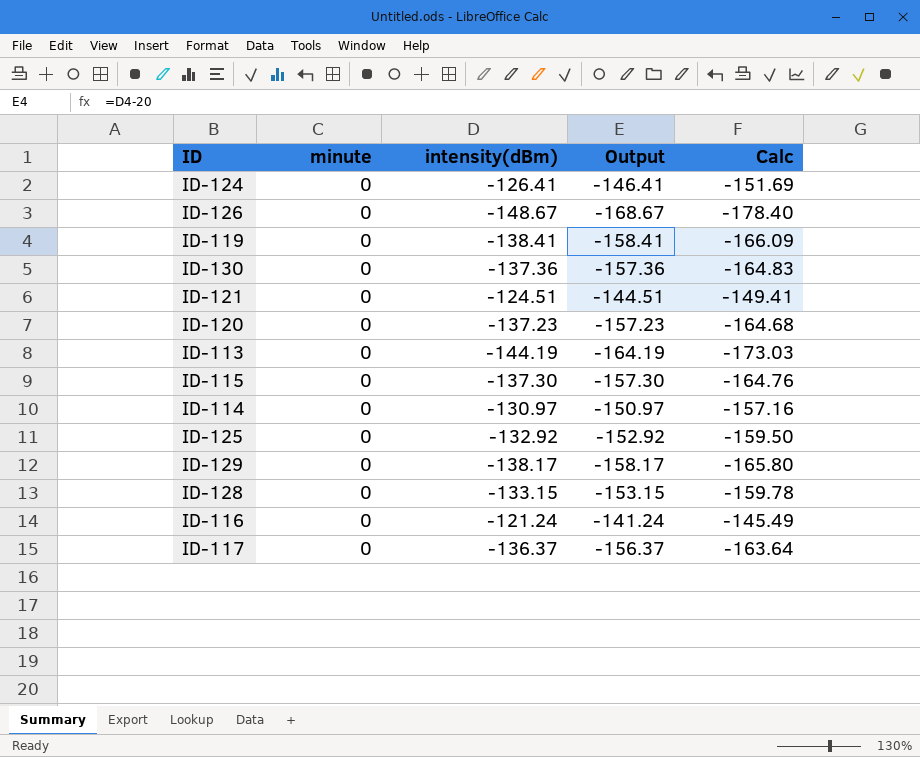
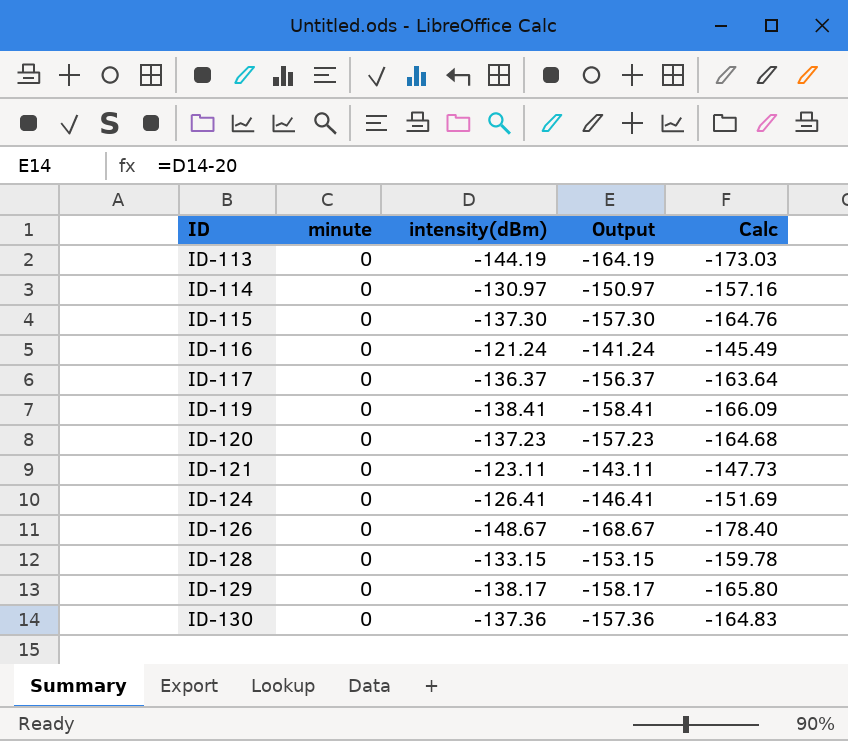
row order: none -> ID ascending
row ID-125: 0 | -132.92 | -152.92 | -159.50 -> none
ID-121 | intensity(dBm): -124.51 -> -123.11
ID-121 | Output: -144.51 -> -143.11
ID-121 | Calc: -149.41 -> -147.73

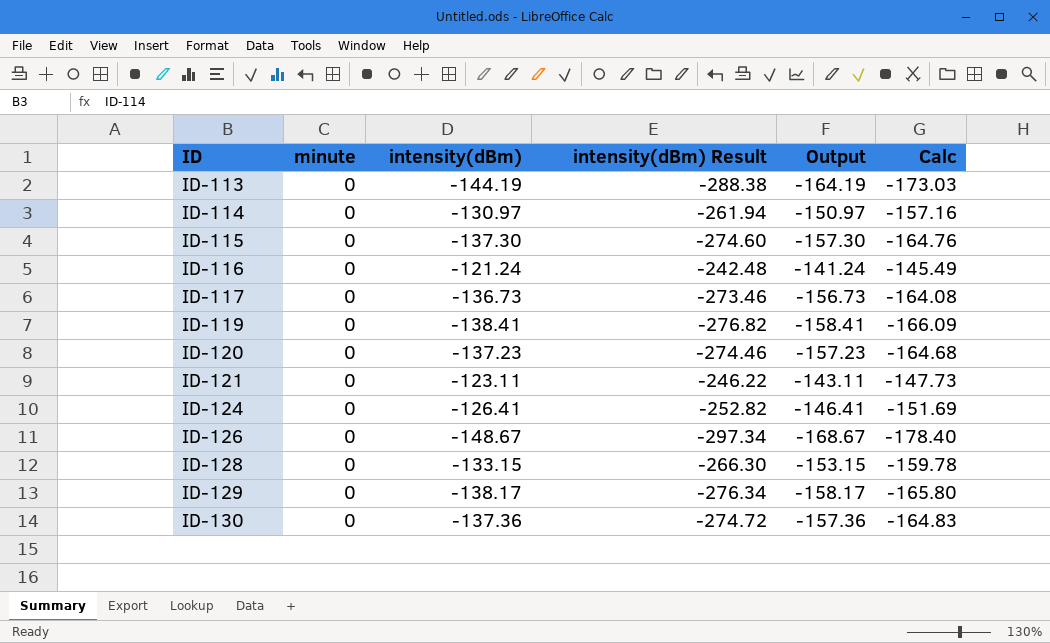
column intensity(dBm) Result | formula: none -> [intensity(dBm)] * 2
ID-117 | intensity(dBm): -136.37 -> -136.73
ID-117 | Output: -156.37 -> -156.73
ID-117 | Calc: -163.64 -> -164.08

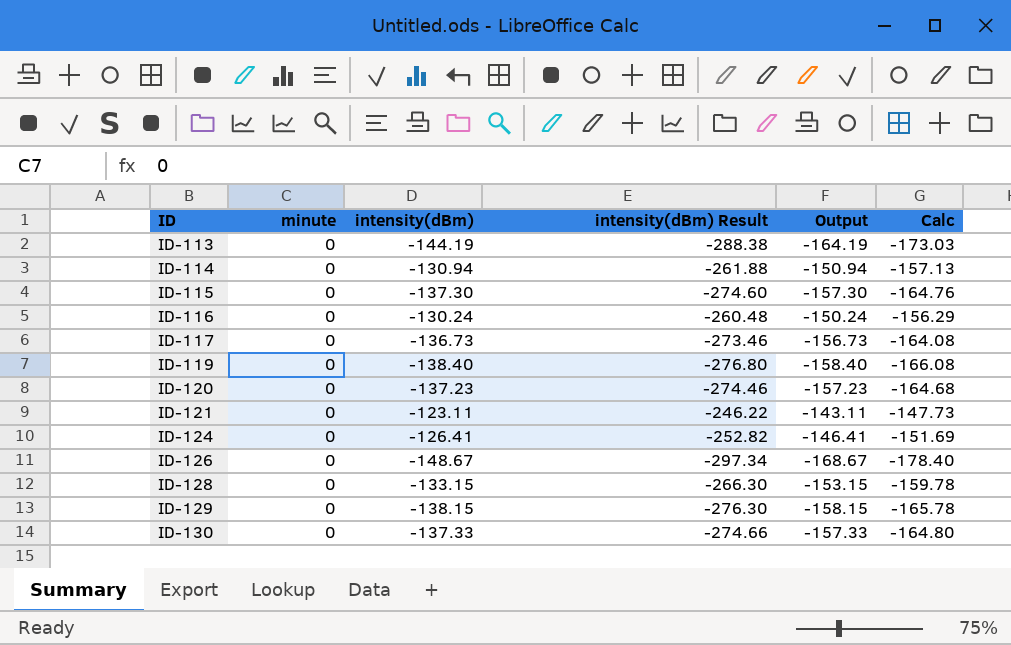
ID-114 | intensity(dBm): -130.97 -> -130.94
ID-114 | intensity(dBm) Result: -261.94 -> -261.88
ID-114 | Output: -150.97 -> -150.94
ID-114 | Calc: -157.16 -> -157.13
ID-116 | intensity(dBm): -121.24 -> -130.24
ID-116 | intensity(dBm) Result: -242.48 -> -260.48
ID-116 | Output: -141.24 -> -150.24
ID-116 | Calc: -145.49 -> -156.29
ID-119 | intensity(dBm): -138.41 -> -138.40
ID-119 | intensity(dBm) Result: -276.82 -> -276.80
ID-119 | Output: -158.41 -> -158.40
ID-119 | Calc: -166.09 -> -166.08
ID-129 | intensity(dBm): -138.17 -> -138.15
ID-129 | intensity(dBm) Result: -276.34 -> -276.30
ID-129 | Output: -158.17 -> -158.15
ID-129 | Calc: -165.80 -> -165.78
ID-130 | intensity(dBm): -137.36 -> -137.33
ID-130 | intensity(dBm) Result: -274.72 -> -274.66
ID-130 | Output: -157.36 -> -157.33
ID-130 | Calc: -164.83 -> -164.80

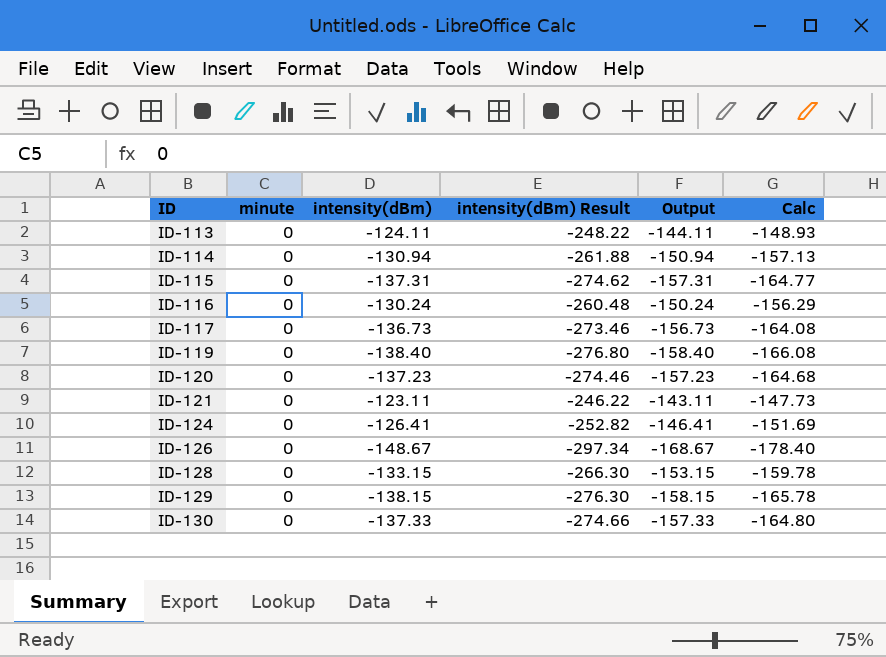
ID-113 | intensity(dBm): -144.19 -> -124.11
ID-113 | intensity(dBm) Result: -288.38 -> -248.22
ID-113 | Output: -164.19 -> -144.11
ID-113 | Calc: -173.03 -> -148.93
ID-115 | intensity(dBm): -137.30 -> -137.31
ID-115 | intensity(dBm) Result: -274.60 -> -274.62
ID-115 | Output: -157.30 -> -157.31
ID-115 | Calc: -164.76 -> -164.77

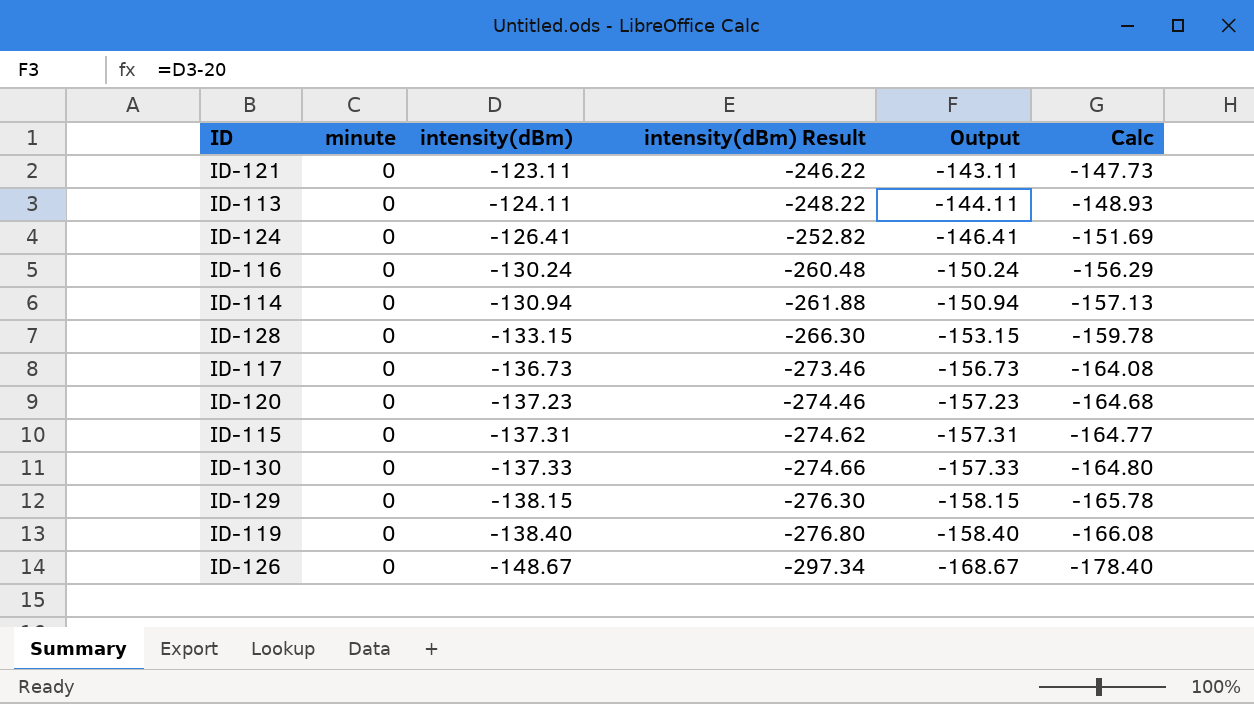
row order: ID ascending -> intensity(dBm) descending

